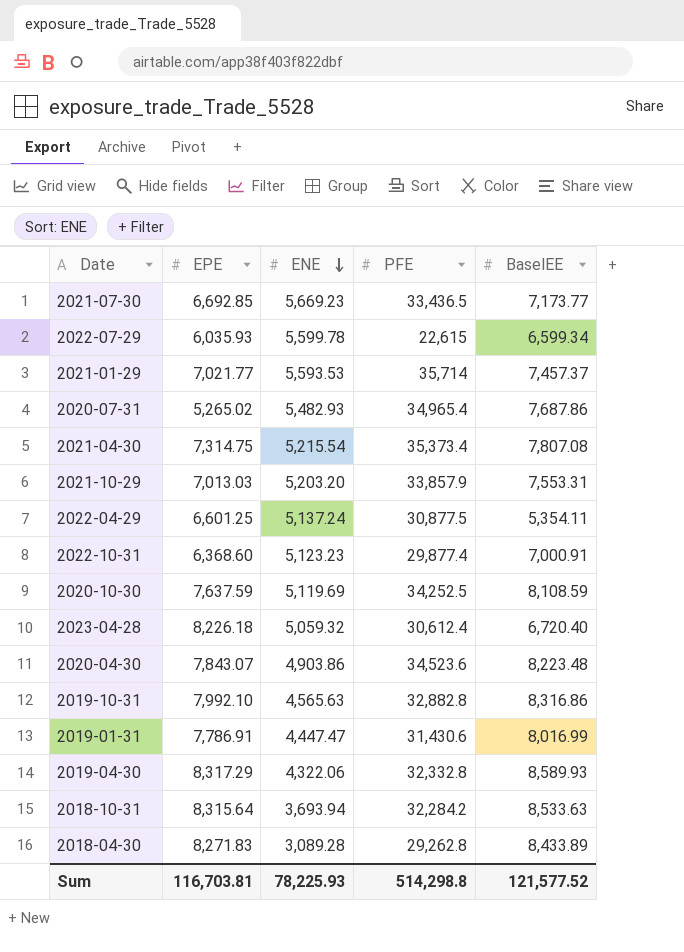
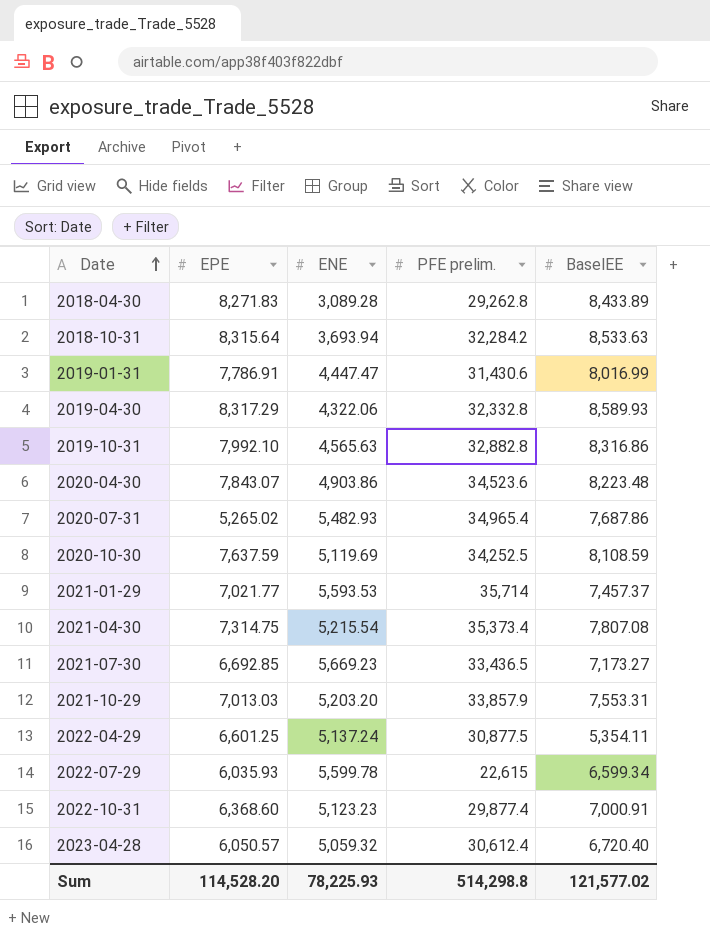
row order: ENE descending -> Date ascending
column name: PFE -> PFE prelim.
2021-07-30 | BaselEE: 7,173.77 -> 7,173.27
2023-04-28 | EPE: 8,226.18 -> 6,050.57
Sum | EPE: 116,703.81 -> 114,528.20
Sum | BaselEE: 121,577.52 -> 121,577.02

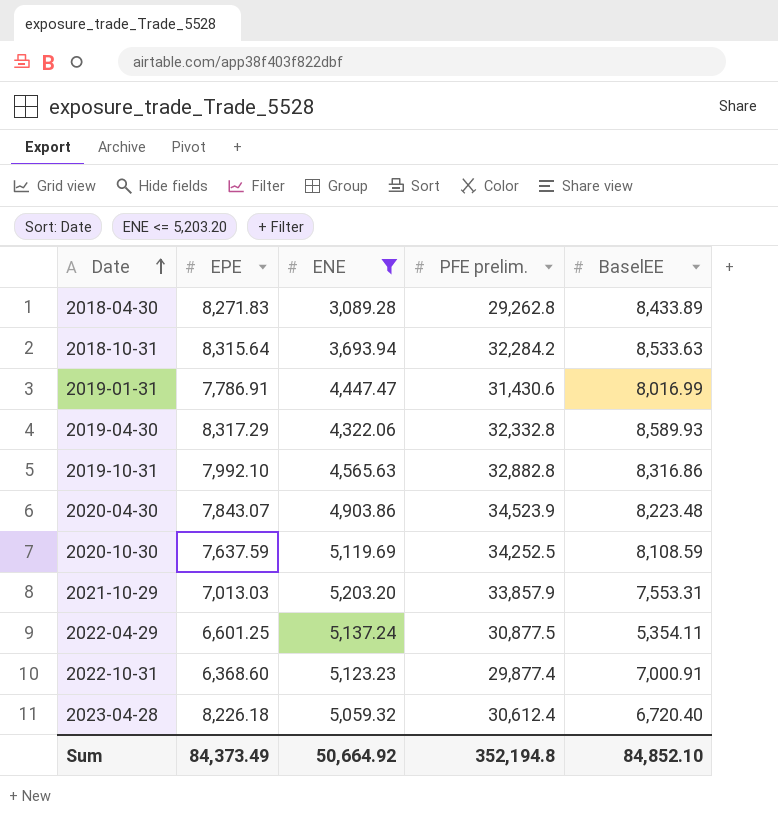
filter: none -> ENE <= 5,203.20
2020-04-30 | PFE prelim.: 34,523.6 -> 34,523.9
2023-04-28 | EPE: 6,050.57 -> 8,226.18
Sum | EPE: 114,528.20 -> 84,373.49
Sum | ENE: 78,225.93 -> 50,664.92
Sum | PFE prelim.: 514,298.8 -> 352,194.8
Sum | BaselEE: 121,577.02 -> 84,852.10

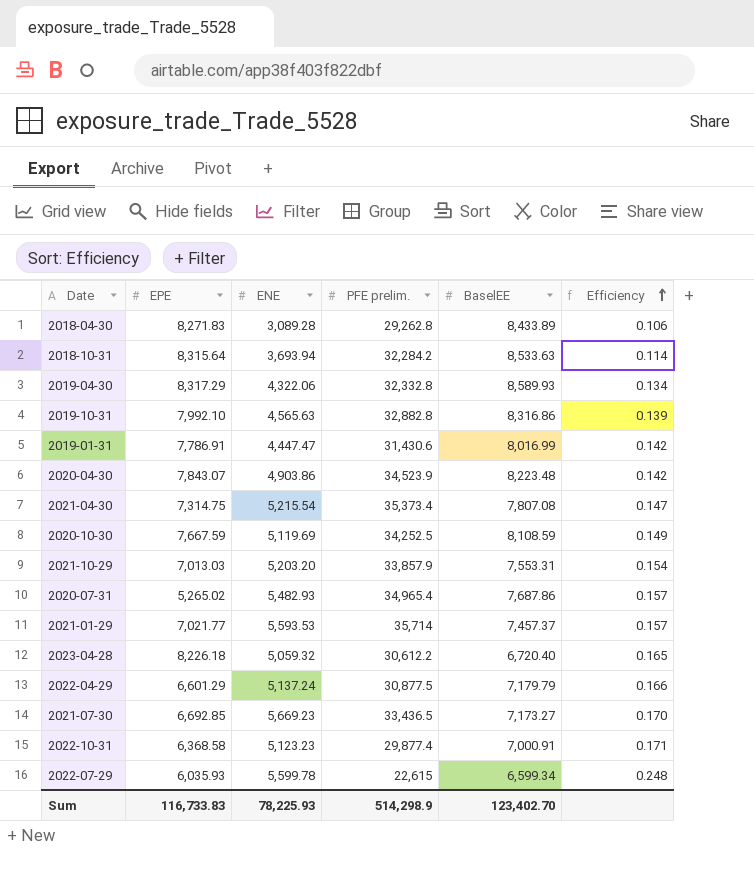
filter: ENE <= 5,203.20 -> none
row order: Date ascending -> Efficiency ascending
column Efficiency | formula: none -> [ENE] / [PFE prelim.]
2020-10-30 | EPE: 7,637.59 -> 7,667.59
2023-04-28 | PFE prelim.: 30,612.4 -> 30,612.2
2022-04-29 | EPE: 6,601.25 -> 6,601.29
2022-04-29 | BaselEE: 5,354.11 -> 7,179.79
2022-10-31 | EPE: 6,368.60 -> 6,368.58
Sum | EPE: 84,373.49 -> 116,733.83
Sum | ENE: 50,664.92 -> 78,225.93
Sum | PFE prelim.: 352,194.8 -> 514,298.9
Sum | BaselEE: 84,852.10 -> 123,402.70

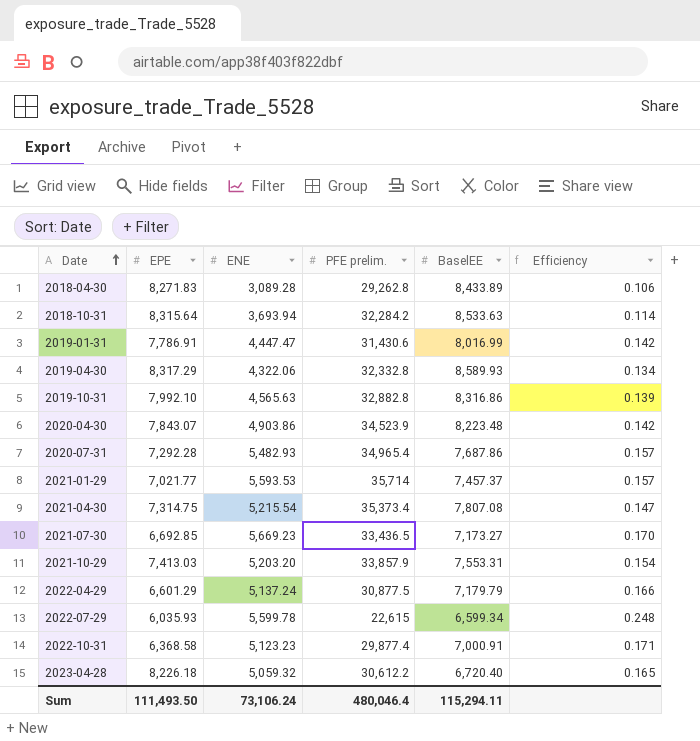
row order: Efficiency ascending -> Date ascending
row 2020-10-30: 7,667.59 | 5,119.69 | 34,252.5 | 8,108.59 | 0.149 -> none
2020-07-31 | EPE: 5,265.02 -> 7,292.28
2021-10-29 | EPE: 7,013.03 -> 7,413.03
Sum | EPE: 116,733.83 -> 111,493.50
Sum | ENE: 78,225.93 -> 73,106.24
Sum | PFE prelim.: 514,298.9 -> 480,046.4
Sum | BaselEE: 123,402.70 -> 115,294.11

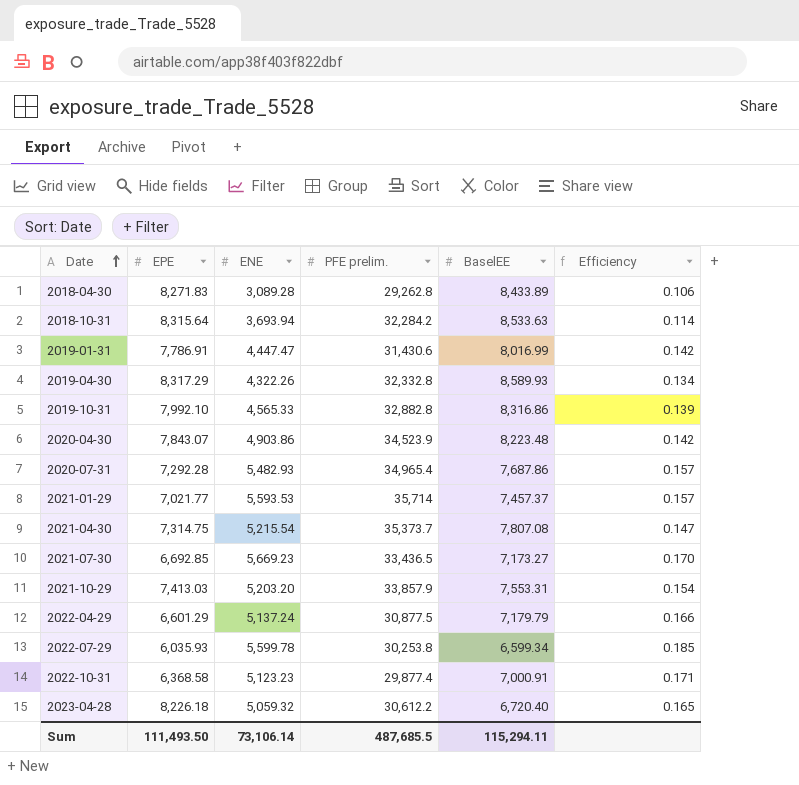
2019-04-30 | ENE: 4,322.06 -> 4,322.26
2019-10-31 | ENE: 4,565.63 -> 4,565.33
2021-04-30 | PFE prelim.: 35,373.4 -> 35,373.7
2022-07-29 | PFE prelim.: 22,615 -> 30,253.8
2022-07-29 | Efficiency: 0.248 -> 0.185
Sum | ENE: 73,106.24 -> 73,106.14
Sum | PFE prelim.: 480,046.4 -> 487,685.5

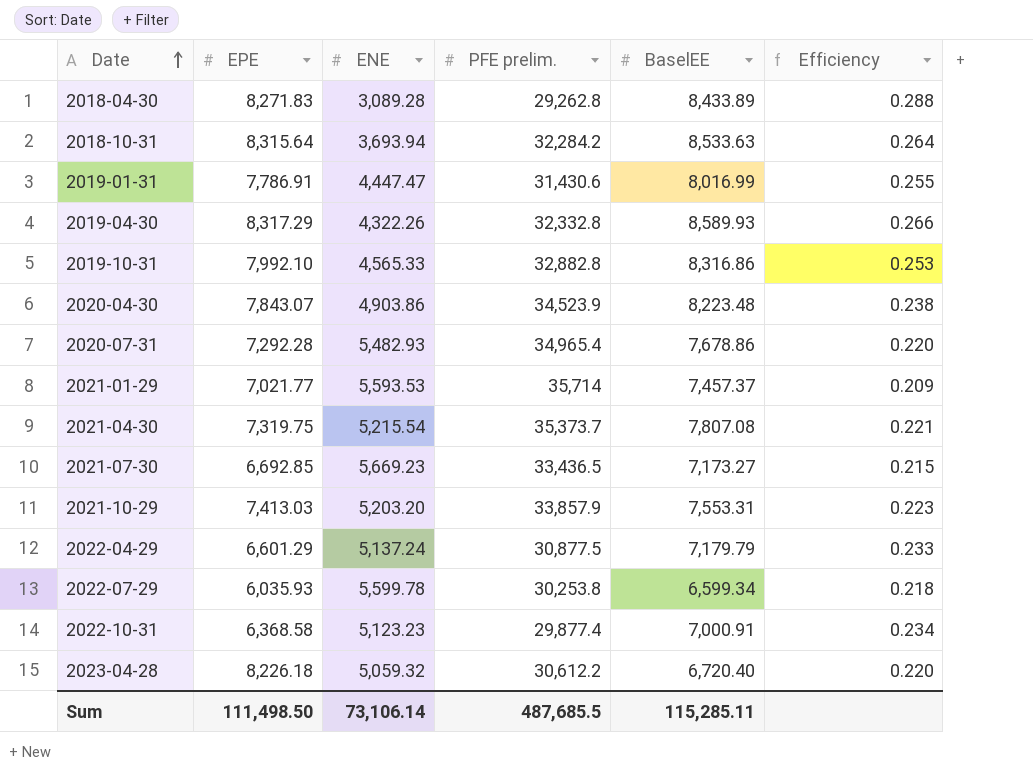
column Efficiency | formula: [ENE] / [PFE prelim.] -> [BaselEE] / [PFE prelim.]
2020-07-31 | BaselEE: 7,687.86 -> 7,678.86
2021-04-30 | EPE: 7,314.75 -> 7,319.75
Sum | EPE: 111,493.50 -> 111,498.50
Sum | BaselEE: 115,294.11 -> 115,285.11

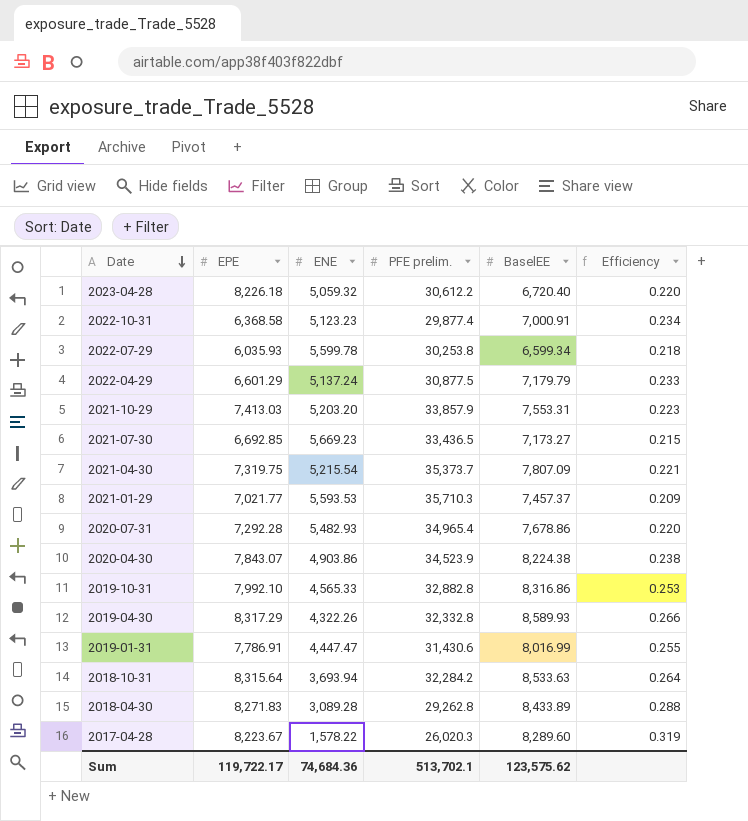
row order: Date ascending -> Date descending
2021-04-30 | BaselEE: 7,807.08 -> 7,807.09
2021-01-29 | PFE prelim.: 35,714 -> 35,710.3
2020-04-30 | BaselEE: 8,223.48 -> 8,224.38
row 2017-04-28: none -> 8,223.67 | 1,578.22 | 26,020.3 | 8,289.60 | 0.319
Sum | EPE: 111,498.50 -> 119,722.17
Sum | ENE: 73,106.14 -> 74,684.36
Sum | PFE prelim.: 487,685.5 -> 513,702.1
Sum | BaselEE: 115,285.11 -> 123,575.62

